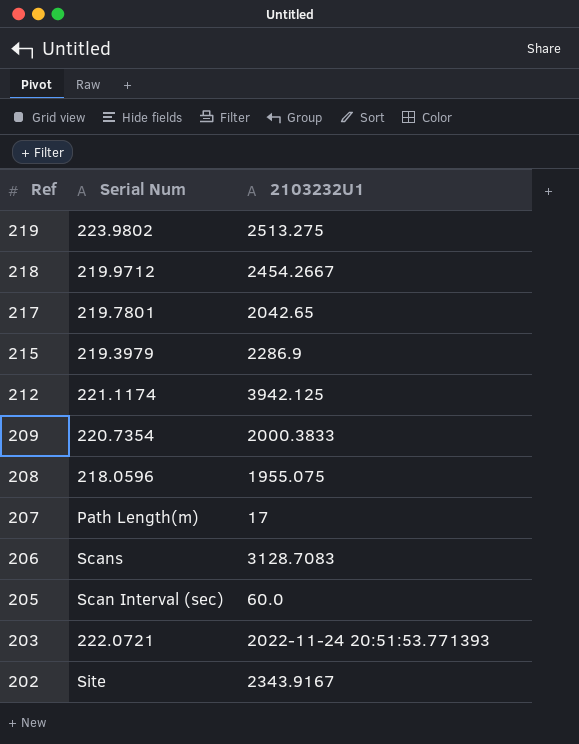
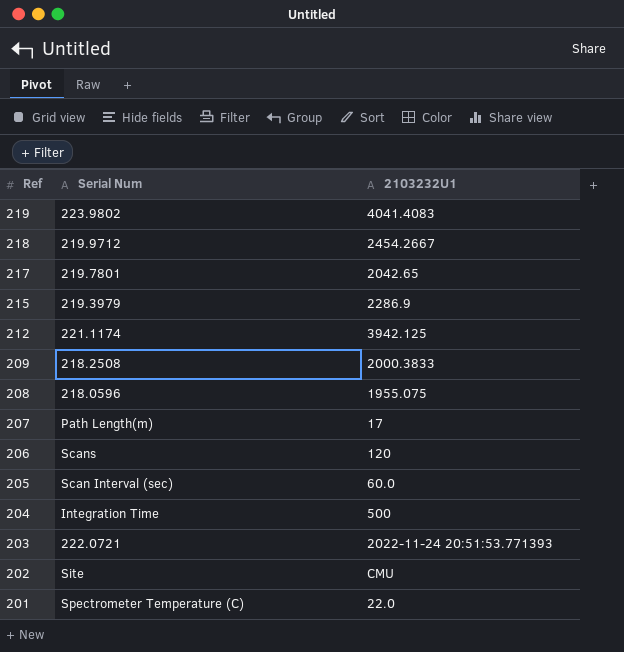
219 | 2103232U1: 2513.275 -> 4041.4083
209 | Serial Num: 220.7354 -> 218.2508
206 | 2103232U1: 3128.7083 -> 120
row 204: none -> Integration Time | 500
202 | 2103232U1: 2343.9167 -> CMU
row 201: none -> Spectrometer Temperature (C) | 22.0

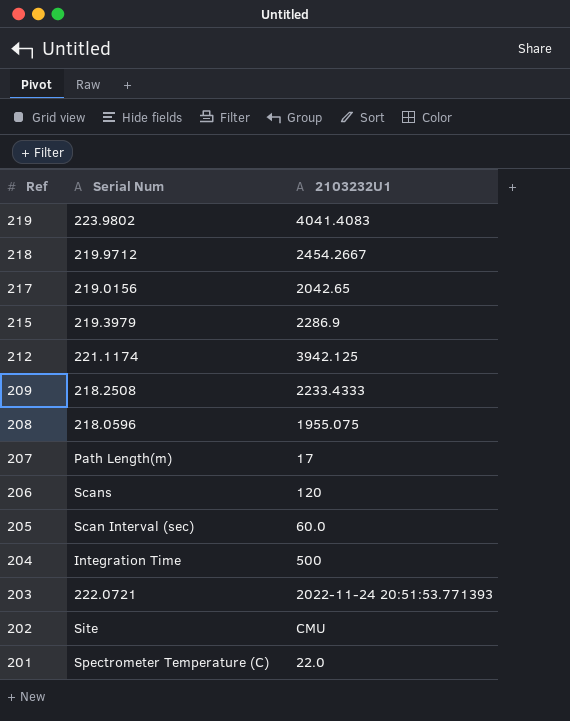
217 | Serial Num: 219.7801 -> 219.0156
209 | 2103232U1: 2000.3833 -> 2233.4333

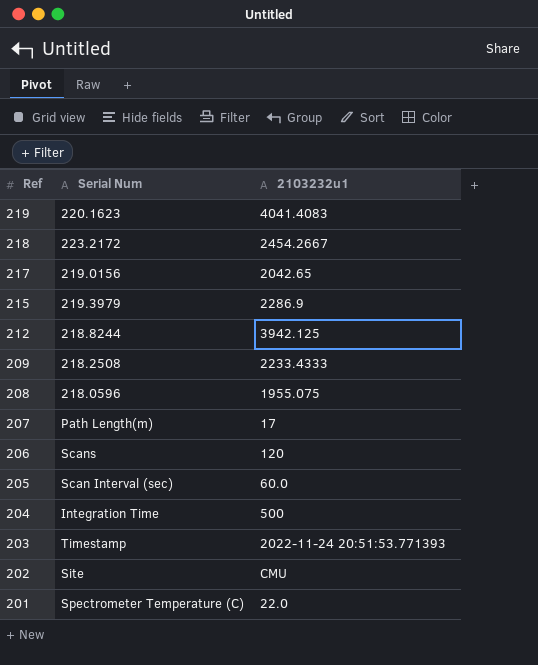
column name: 2103232U1 -> 2103232u1
219 | Serial Num: 223.9802 -> 220.1623
218 | Serial Num: 219.9712 -> 223.2172
212 | Serial Num: 221.1174 -> 218.8244
203 | Serial Num: 222.0721 -> Timestamp

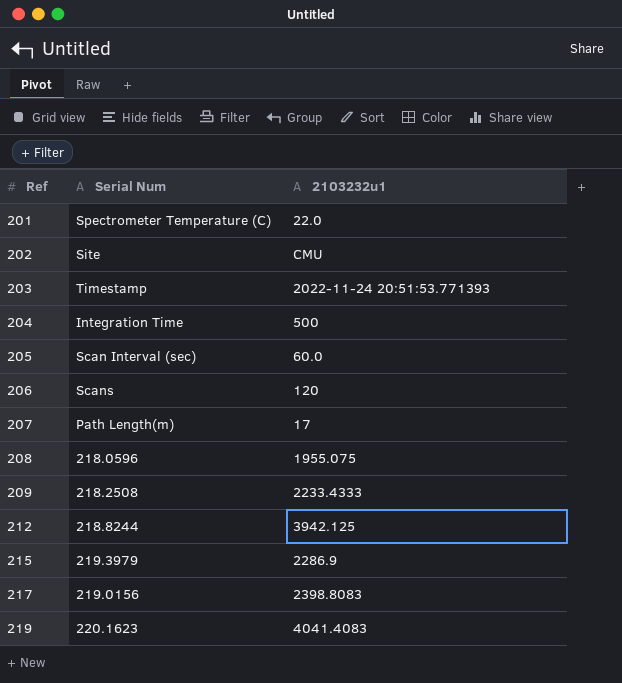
row order: Ref descending -> Ref ascending
row 218: 223.2172 | 2454.2667 -> none
217 | 2103232u1: 2042.65 -> 2398.8083

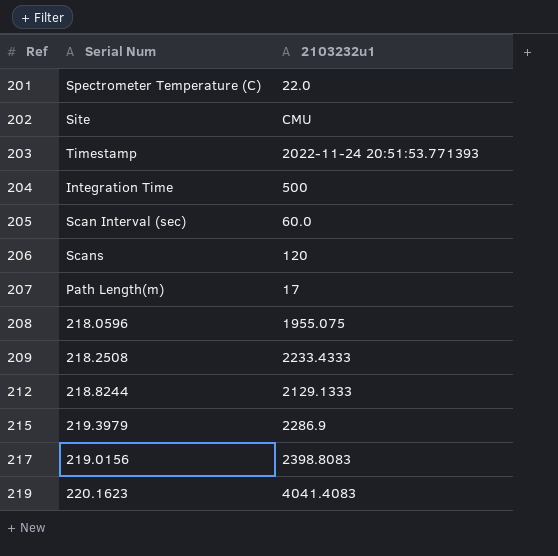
212 | 2103232u1: 3942.125 -> 2129.1333

